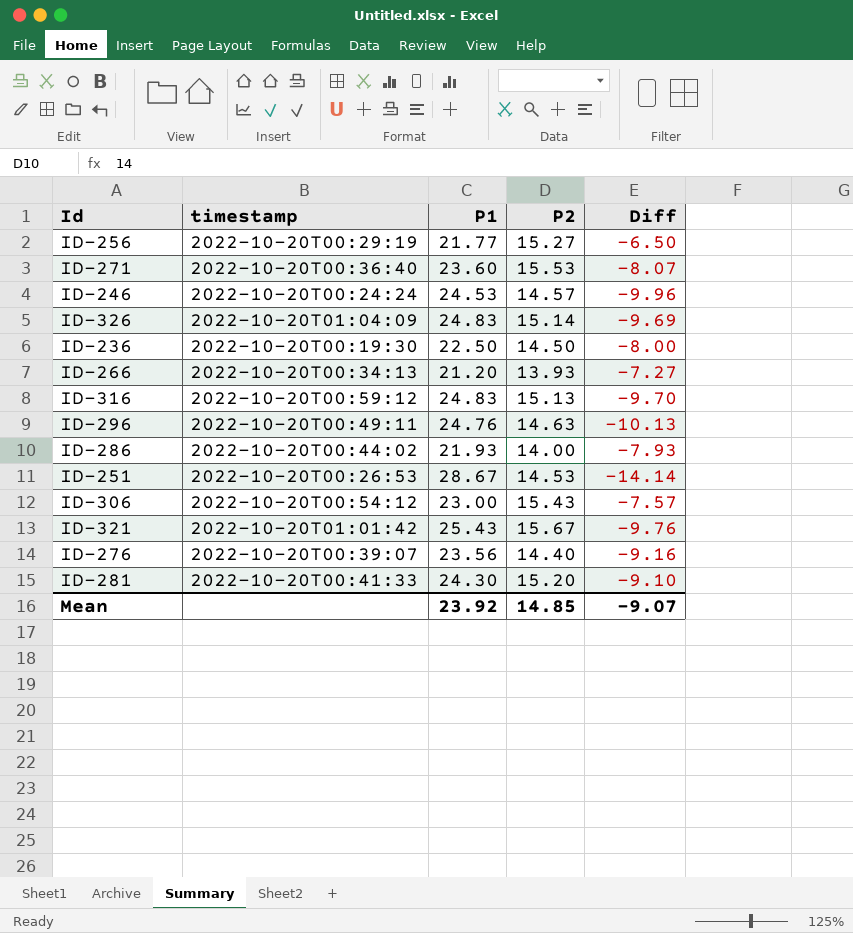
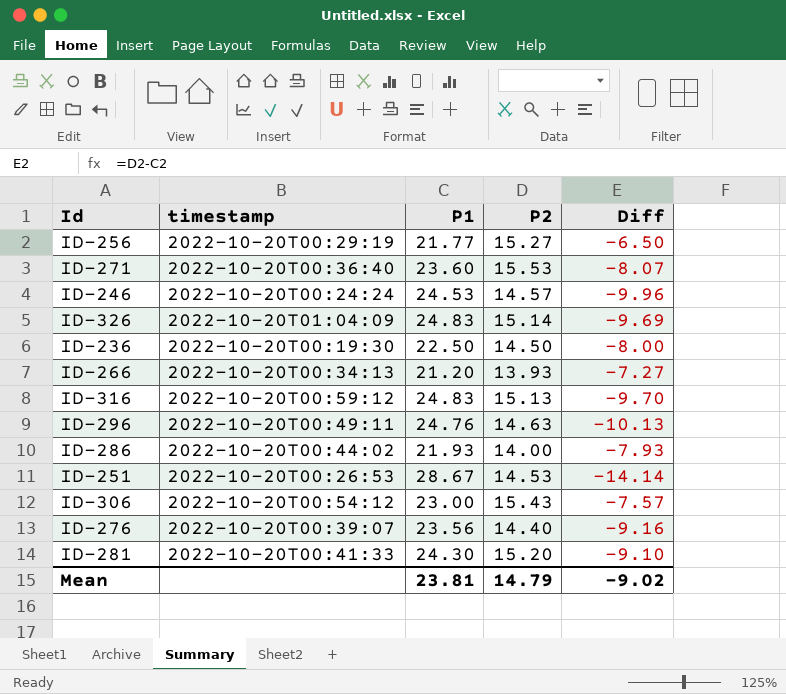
row ID-321: 2022-10-20T01:01:42 | 25.43 | 15.67 | -9.76 -> none
Mean | P1: 23.92 -> 23.81
Mean | P2: 14.85 -> 14.79
Mean | Diff: -9.07 -> -9.02

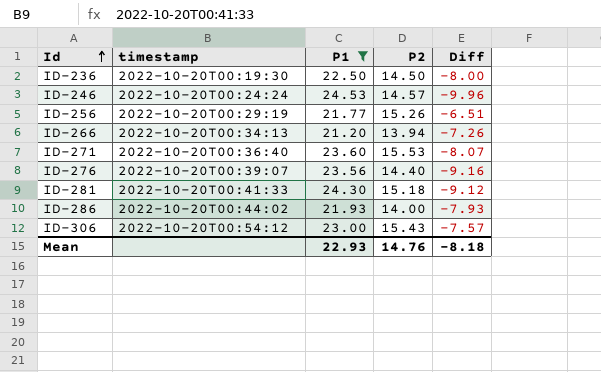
filter: none -> P1 <= 24.53
row order: none -> Id ascending
ID-256 | P2: 15.27 -> 15.26
ID-256 | Diff: -6.50 -> -6.51
ID-266 | P2: 13.93 -> 13.94
ID-266 | Diff: -7.27 -> -7.26
ID-281 | P2: 15.20 -> 15.18
ID-281 | Diff: -9.10 -> -9.12
Mean | P1: 23.81 -> 22.93
Mean | P2: 14.79 -> 14.76
Mean | Diff: -9.02 -> -8.18

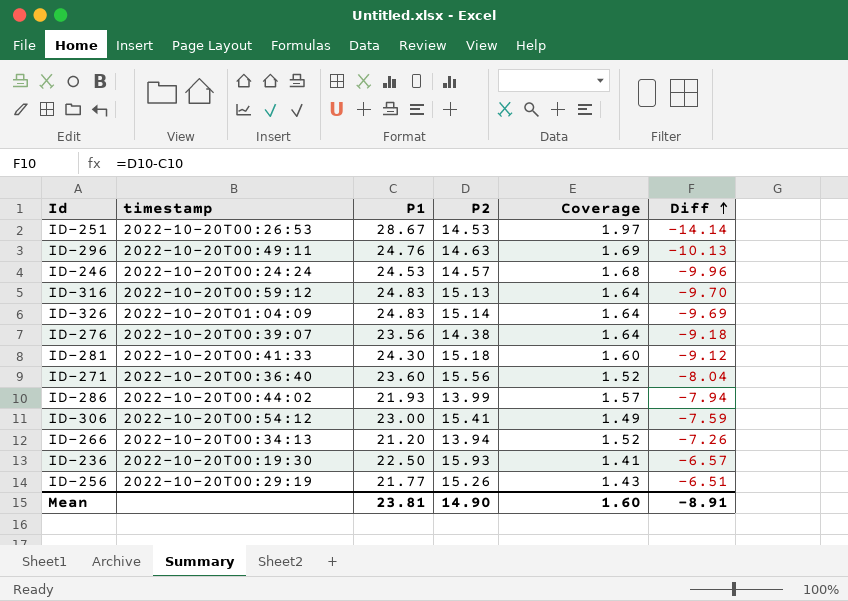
filter: P1 <= 24.53 -> none
row order: Id ascending -> Diff ascending
column Coverage | formula: none -> [P1] / [P2]
ID-276 | P2: 14.40 -> 14.38
ID-276 | Diff: -9.16 -> -9.18
ID-271 | P2: 15.53 -> 15.56
ID-271 | Diff: -8.07 -> -8.04
ID-286 | P2: 14.00 -> 13.99
ID-286 | Diff: -7.93 -> -7.94
ID-306 | P2: 15.43 -> 15.41
ID-306 | Diff: -7.57 -> -7.59
ID-236 | P2: 14.50 -> 15.93
ID-236 | Diff: -8.00 -> -6.57
Mean | P1: 22.93 -> 23.81
Mean | P2: 14.76 -> 14.90
Mean | Diff: -8.18 -> -8.91

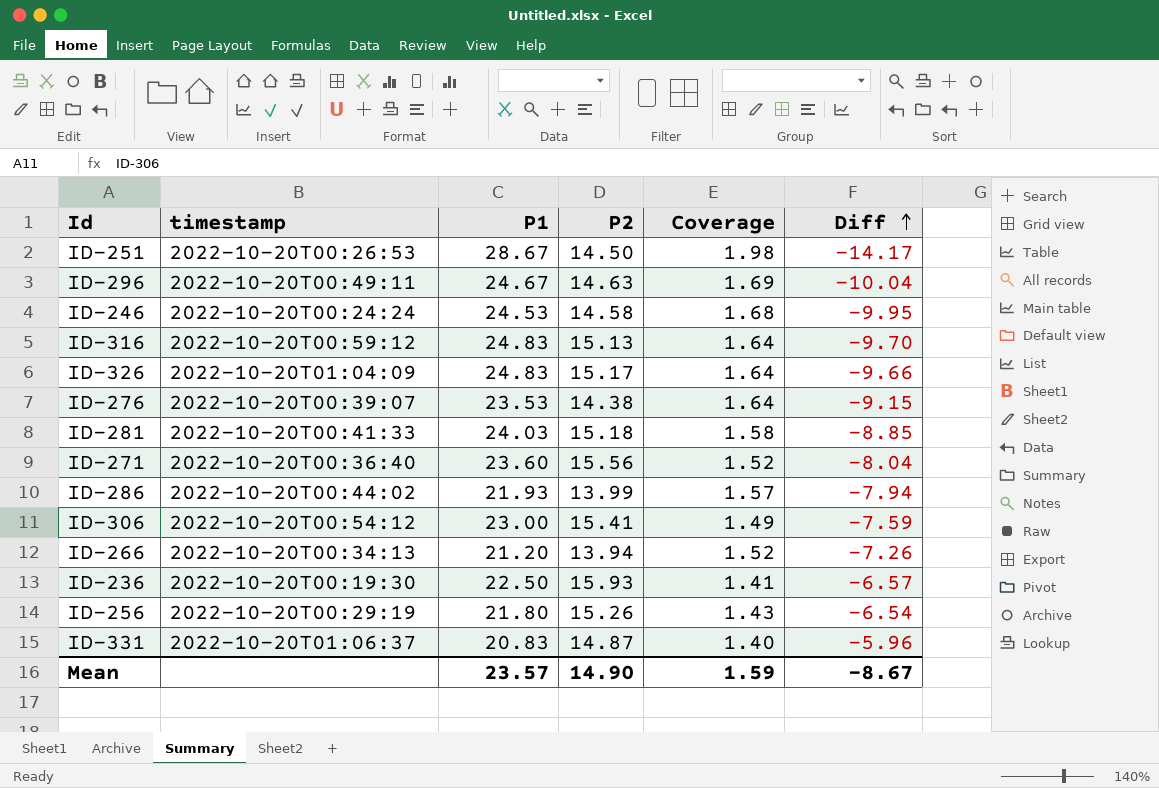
ID-251 | P2: 14.53 -> 14.50
ID-251 | Coverage: 1.97 -> 1.98
ID-251 | Diff: -14.14 -> -14.17
ID-296 | P1: 24.76 -> 24.67
ID-296 | Diff: -10.13 -> -10.04
ID-246 | P2: 14.57 -> 14.58
ID-246 | Diff: -9.96 -> -9.95
ID-326 | P2: 15.14 -> 15.17
ID-326 | Diff: -9.69 -> -9.66
ID-276 | P1: 23.56 -> 23.53
ID-276 | Diff: -9.18 -> -9.15
ID-281 | P1: 24.30 -> 24.03
ID-281 | Coverage: 1.60 -> 1.58
ID-281 | Diff: -9.12 -> -8.85
ID-256 | P1: 21.77 -> 21.80
ID-256 | Diff: -6.51 -> -6.54
row ID-331: none -> 2022-10-20T01:06:37 | 20.83 | 14.87 | 1.40 | -5.96
Mean | P1: 23.81 -> 23.57
Mean | Coverage: 1.60 -> 1.59
Mean | Diff: -8.91 -> -8.67

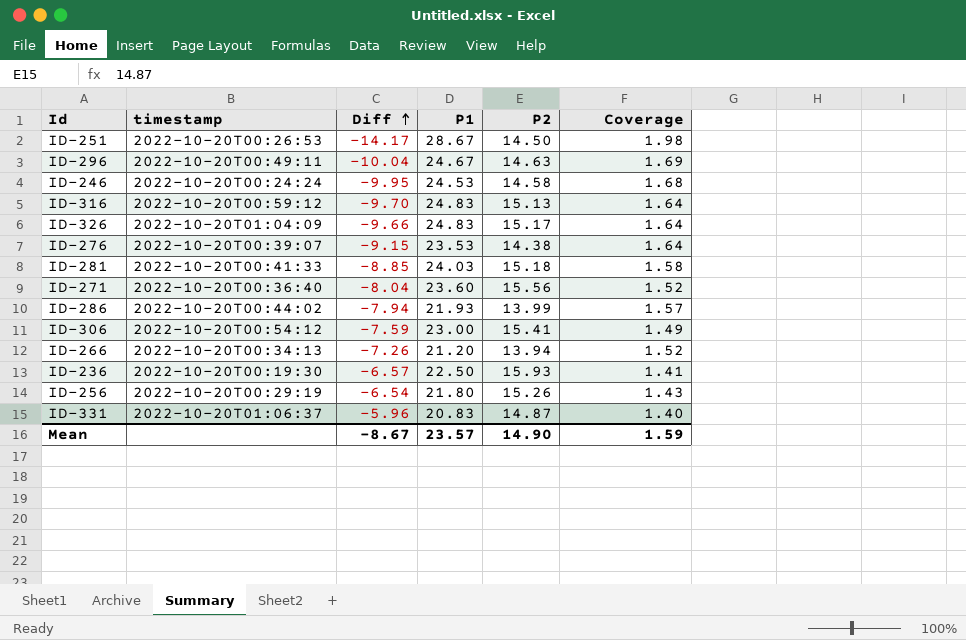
column Diff | position: 6 -> 3

